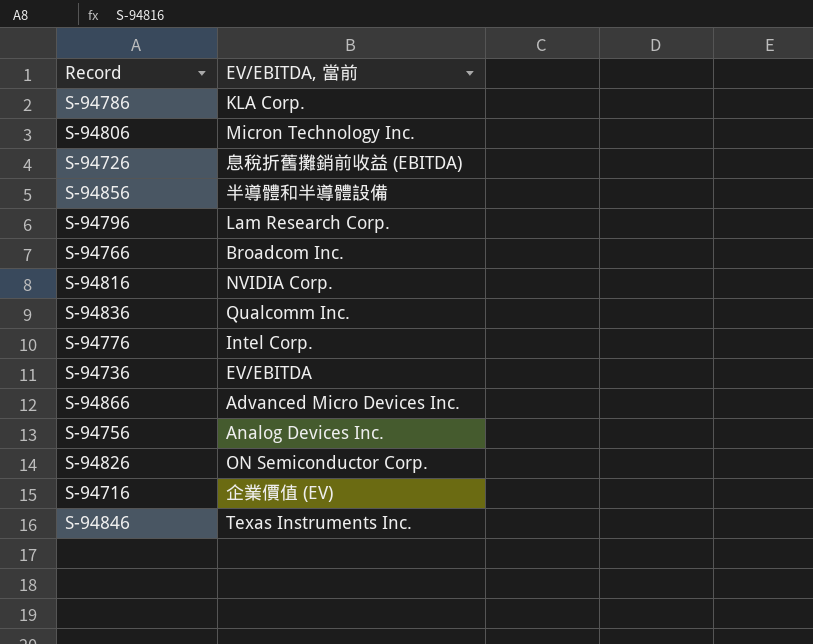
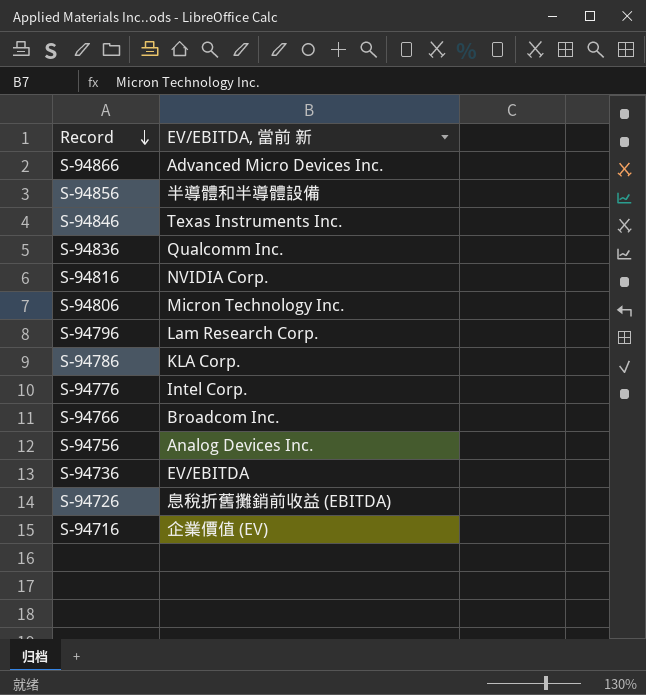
row order: none -> Record descending
column name: EV/EBITDA, 當前 -> EV/EBITDA, 當前 新
row S-94826: ON Semiconductor Corp. -> none

